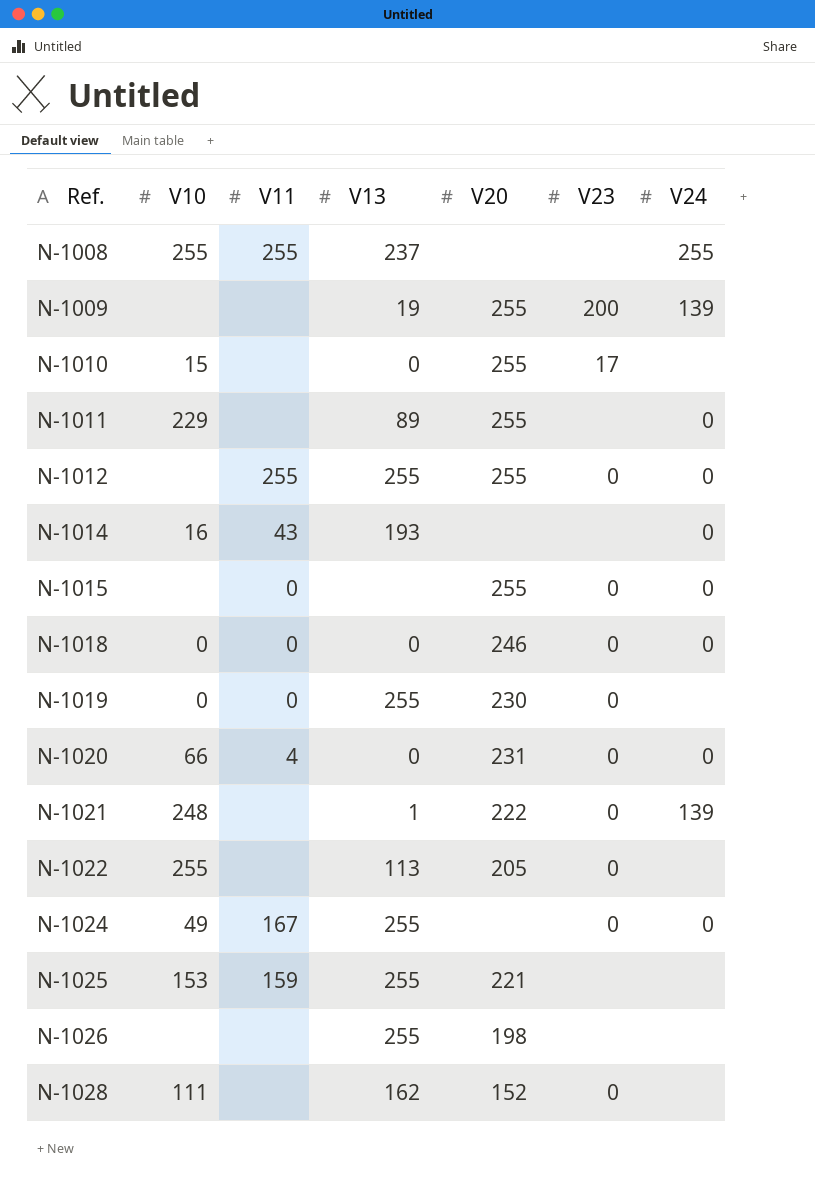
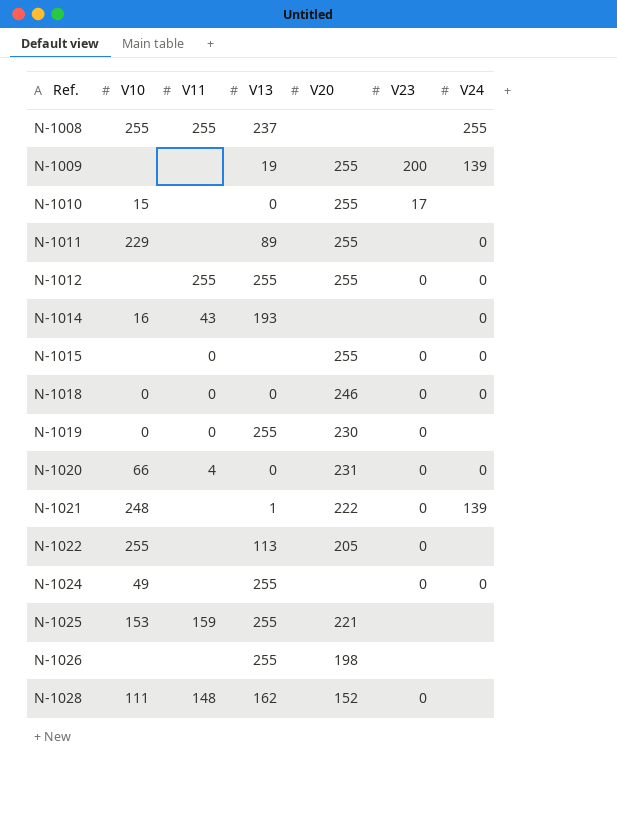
N-1024 | V11: 167 -> none
N-1028 | V11: none -> 148

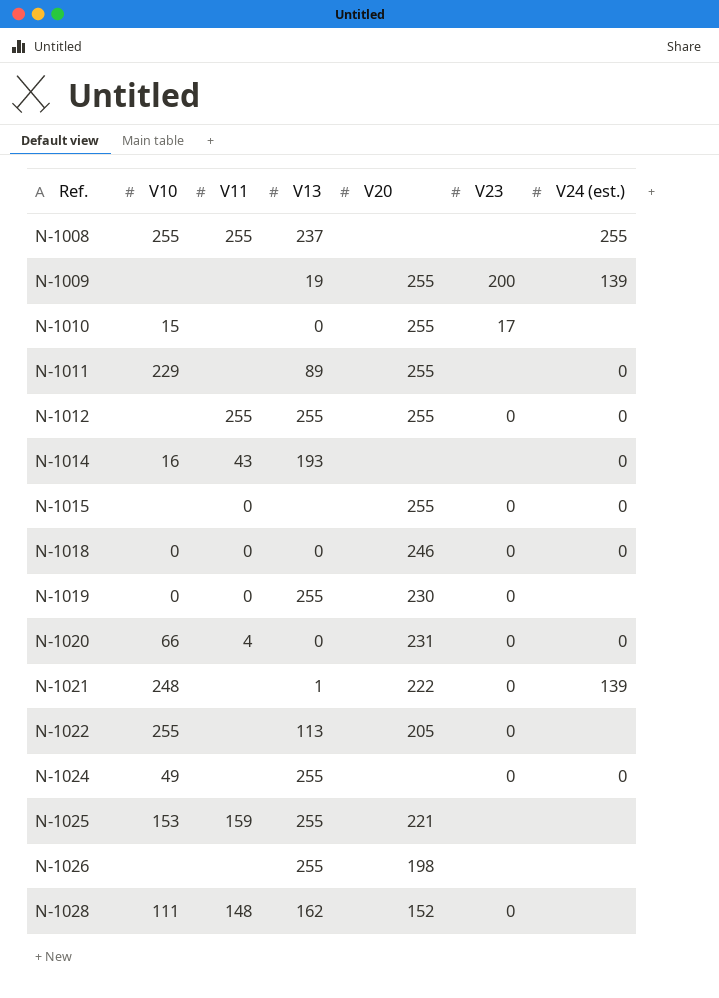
column name: V24 -> V24 (est.)

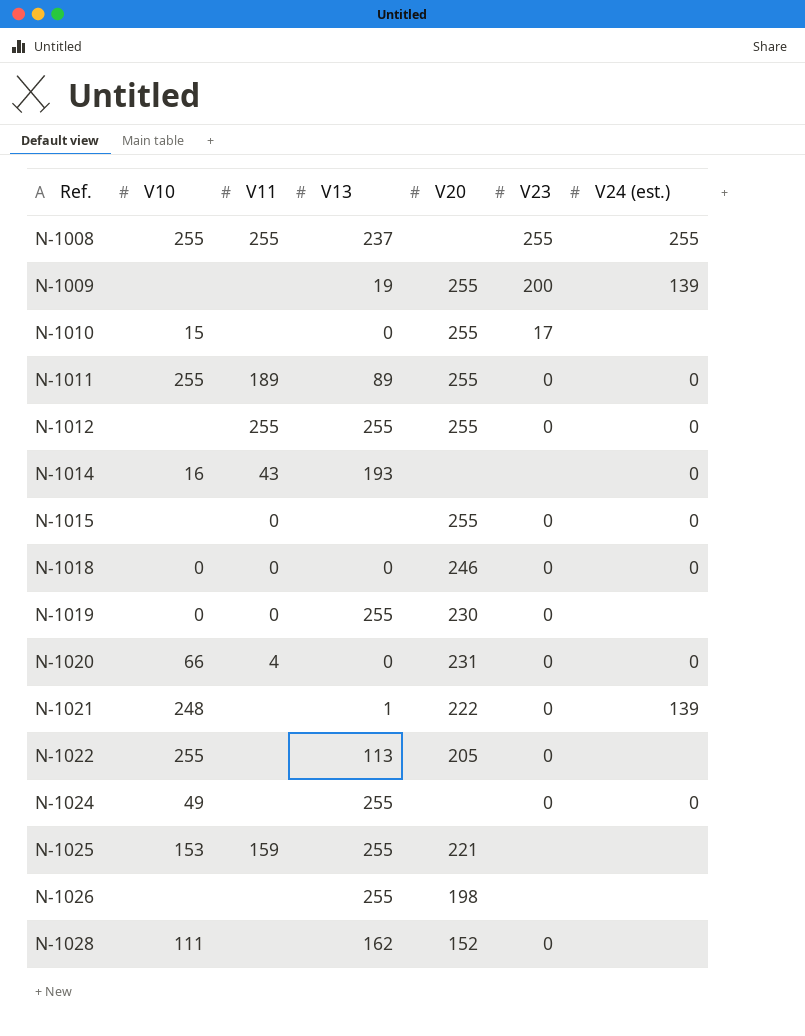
N-1008 | V23: none -> 255
N-1011 | V10: 229 -> 255
N-1011 | V11: none -> 189
N-1011 | V23: none -> 0
N-1028 | V11: 148 -> none

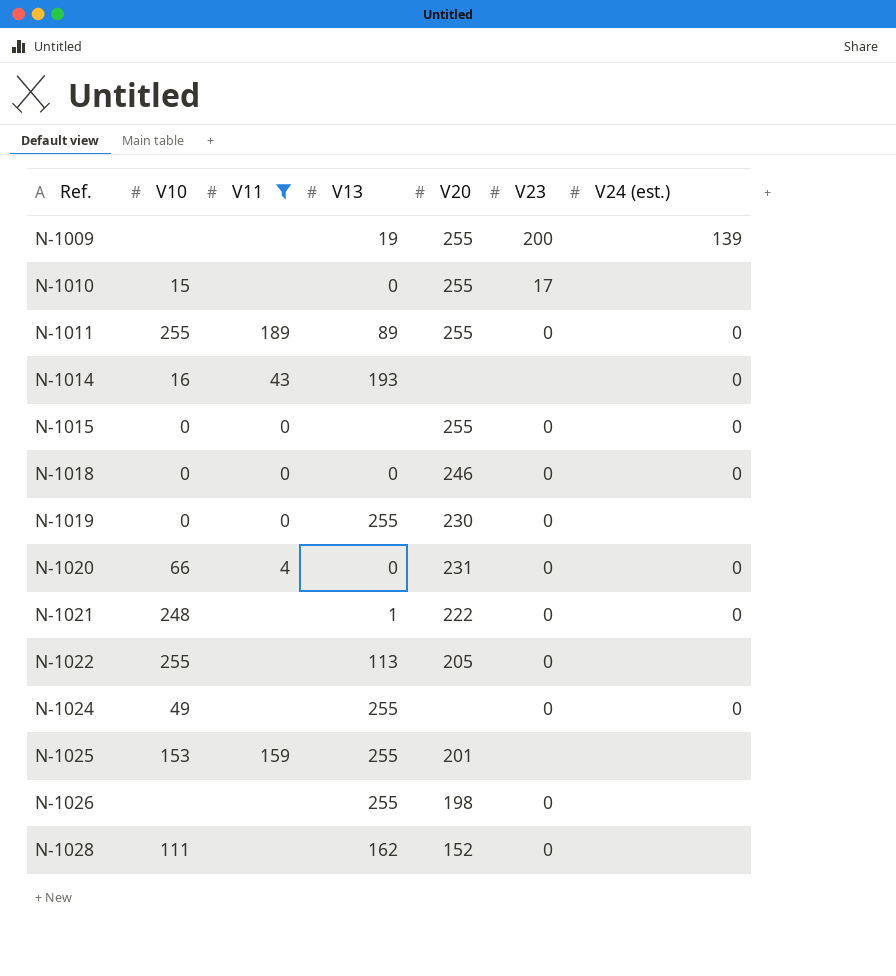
filter: none -> V11 != 255
N-1015 | V10: none -> 0
N-1021 | V24 (est.): 139 -> 0
N-1025 | V20: 221 -> 201
N-1026 | V23: none -> 0

